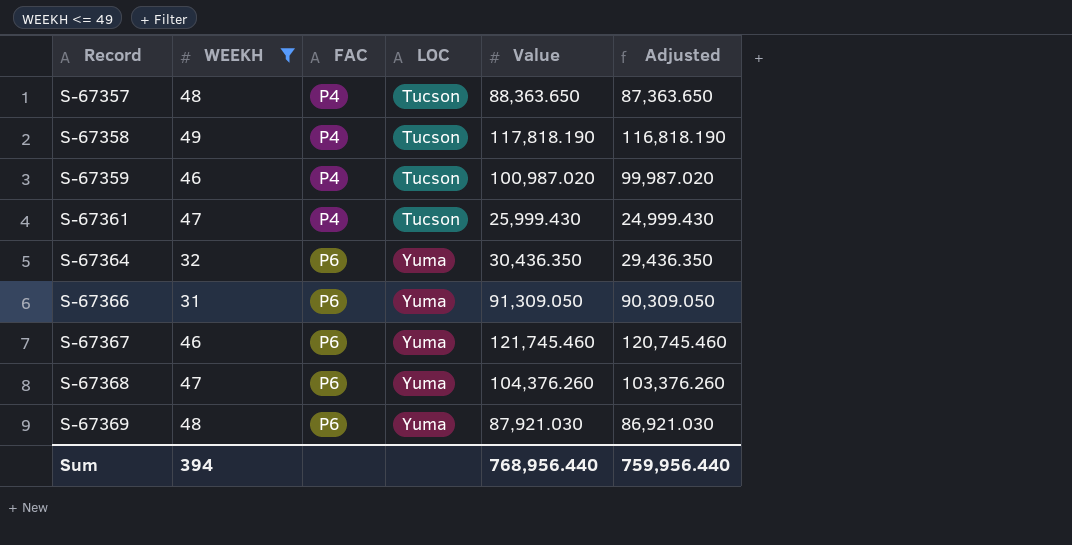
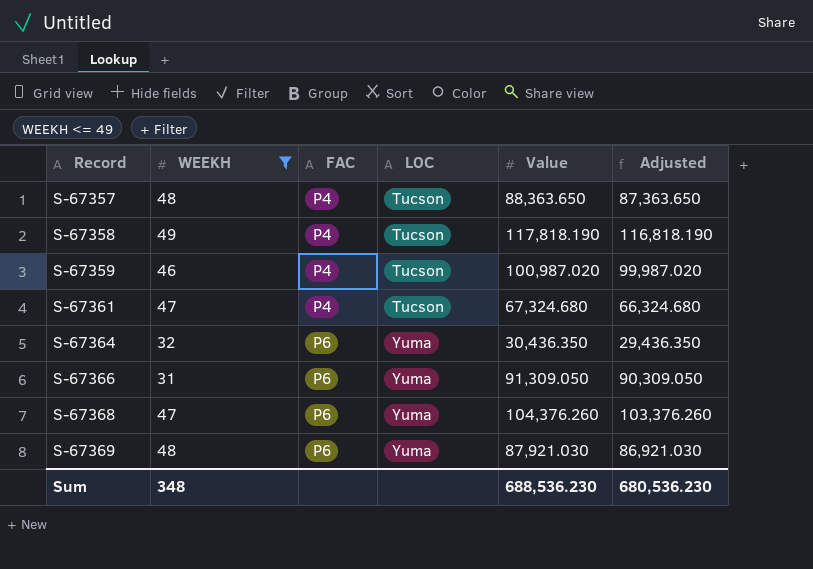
row S-67367: 46 | P6 | Yuma | 121,745.460 | 120,745.460 -> none
S-67361 | Value: 25,999.430 -> 67,324.680
S-67361 | Adjusted: 24,999.430 -> 66,324.680
Sum | WEEKH: 394 -> 348
Sum | Value: 768,956.440 -> 688,536.230
Sum | Adjusted: 759,956.440 -> 680,536.230

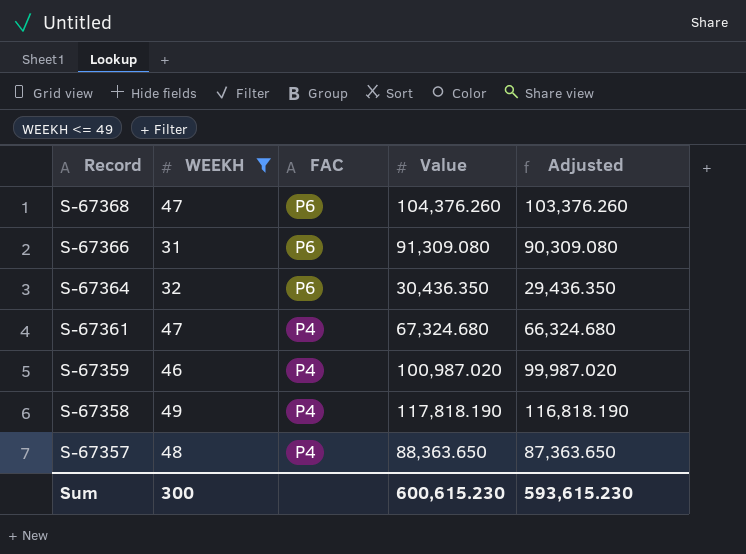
row order: Record ascending -> Record descending
column LOC | position: 4 -> none
row S-67369: 48 | P6 | Yuma | 87,921.030 | 86,921.030 -> none
S-67366 | Value: 91,309.050 -> 91,309.080
S-67366 | Adjusted: 90,309.050 -> 90,309.080
Sum | WEEKH: 348 -> 300
Sum | Value: 688,536.230 -> 600,615.230
Sum | Adjusted: 680,536.230 -> 593,615.230

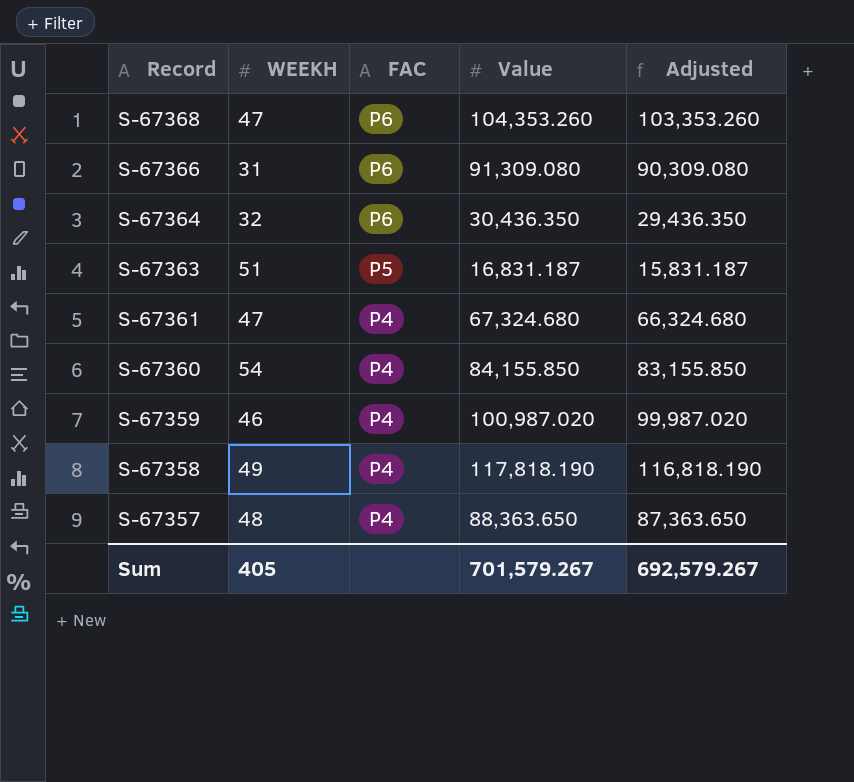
filter: WEEKH <= 49 -> none
S-67368 | Value: 104,376.260 -> 104,353.260
S-67368 | Adjusted: 103,376.260 -> 103,353.260
Sum | WEEKH: 300 -> 405
Sum | Value: 600,615.230 -> 701,579.267
Sum | Adjusted: 593,615.230 -> 692,579.267

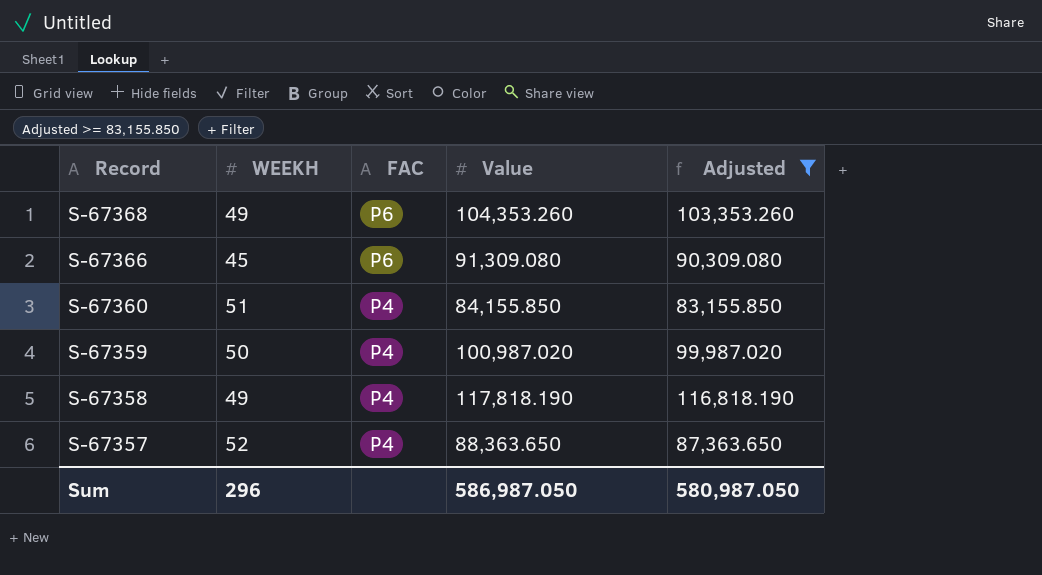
filter: none -> Adjusted >= 83,155.850
S-67368 | WEEKH: 47 -> 49
S-67366 | WEEKH: 31 -> 45
S-67360 | WEEKH: 54 -> 51
S-67359 | WEEKH: 46 -> 50
S-67357 | WEEKH: 48 -> 52
Sum | WEEKH: 405 -> 296
Sum | Value: 701,579.267 -> 586,987.050
Sum | Adjusted: 692,579.267 -> 580,987.050

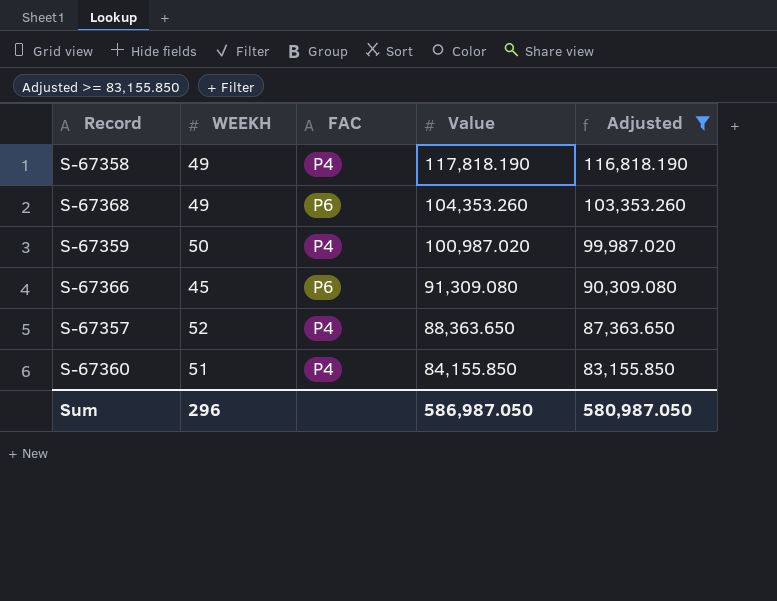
row order: Record descending -> Value descending

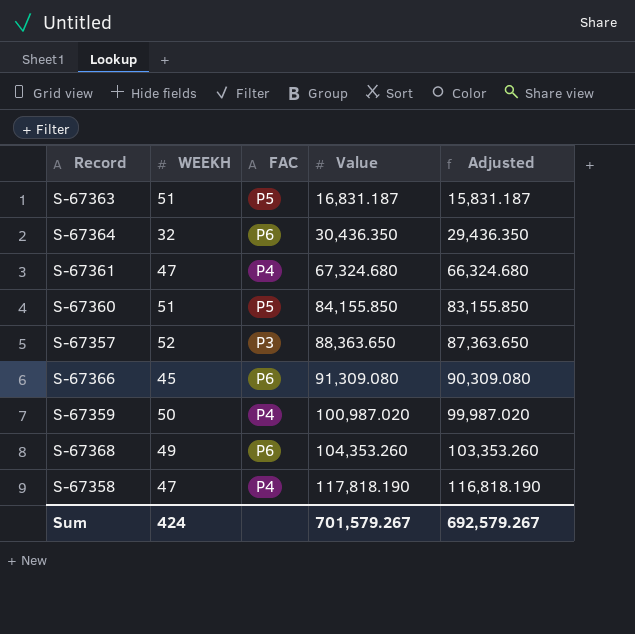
filter: Adjusted >= 83,155.850 -> none
row order: Value descending -> Value ascending
S-67360 | FAC: P4 -> P5
S-67357 | FAC: P4 -> P3
S-67358 | WEEKH: 49 -> 47
Sum | WEEKH: 296 -> 424
Sum | Value: 586,987.050 -> 701,579.267
Sum | Adjusted: 580,987.050 -> 692,579.267

